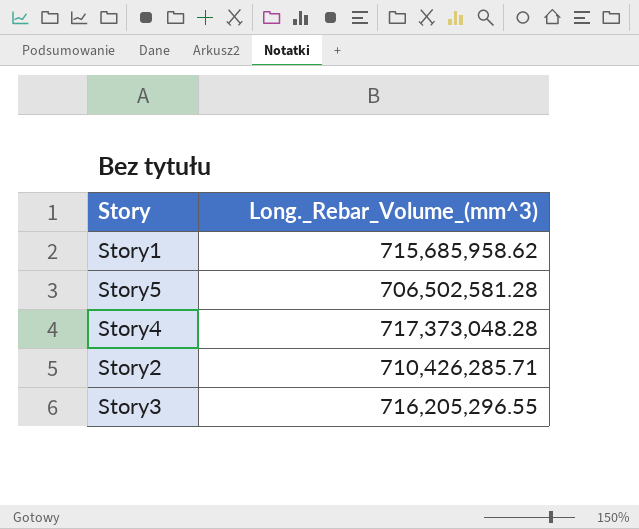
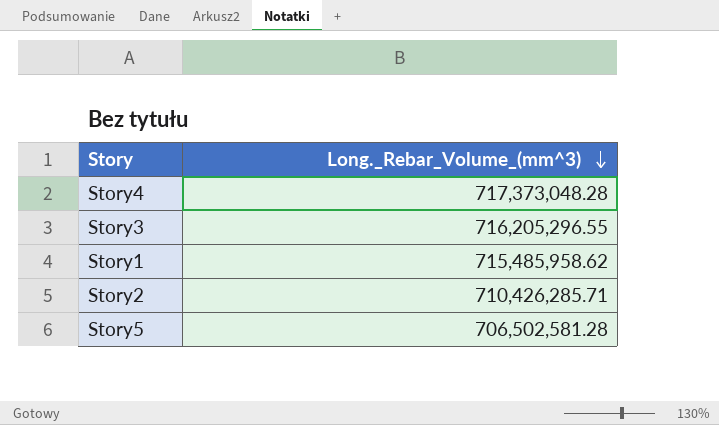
row order: none -> Long._Rebar_Volume_(mm^3) descending
Story1 | Long._Rebar_Volume_(mm^3): 715,685,958.62 -> 715,485,958.62

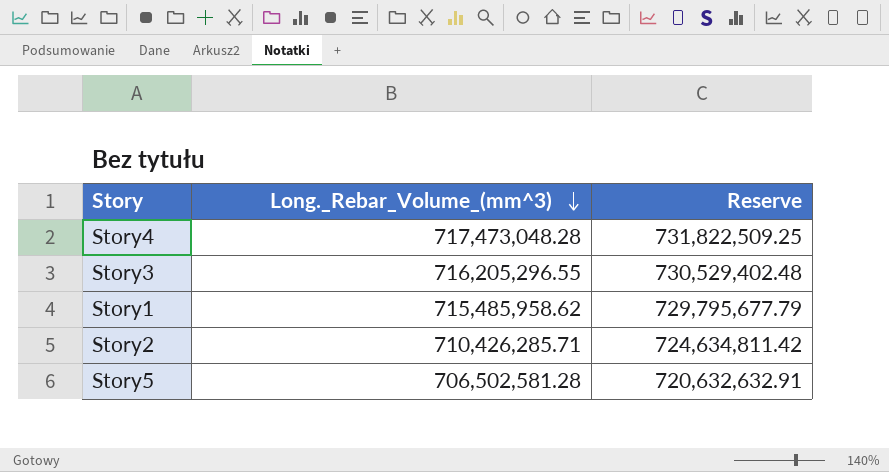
column Reserve | formula: none -> [Long._Rebar_Volume_(mm^3)] * 1.02
Story4 | Long._Rebar_Volume_(mm^3): 717,373,048.28 -> 717,473,048.28

